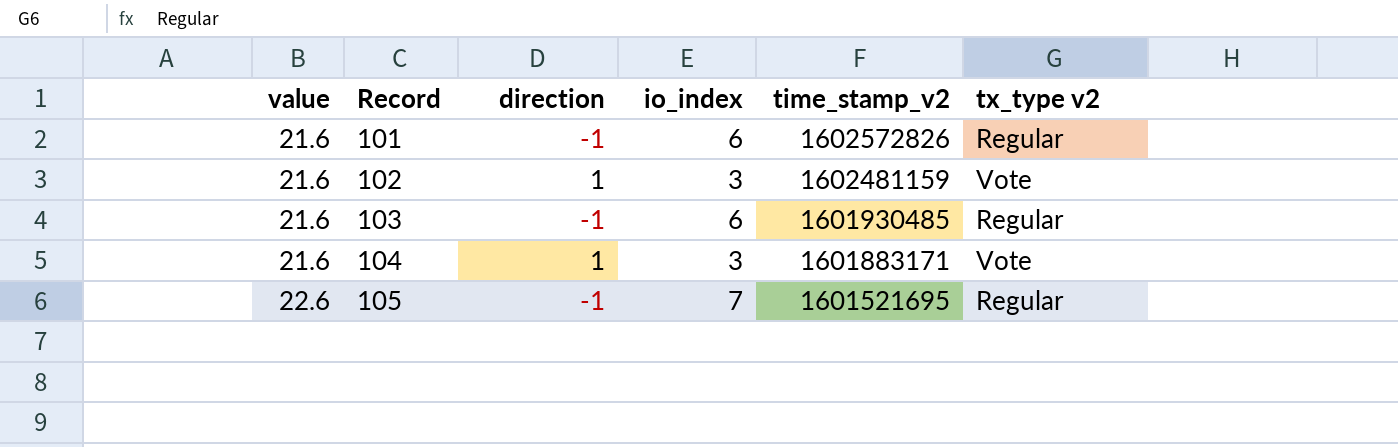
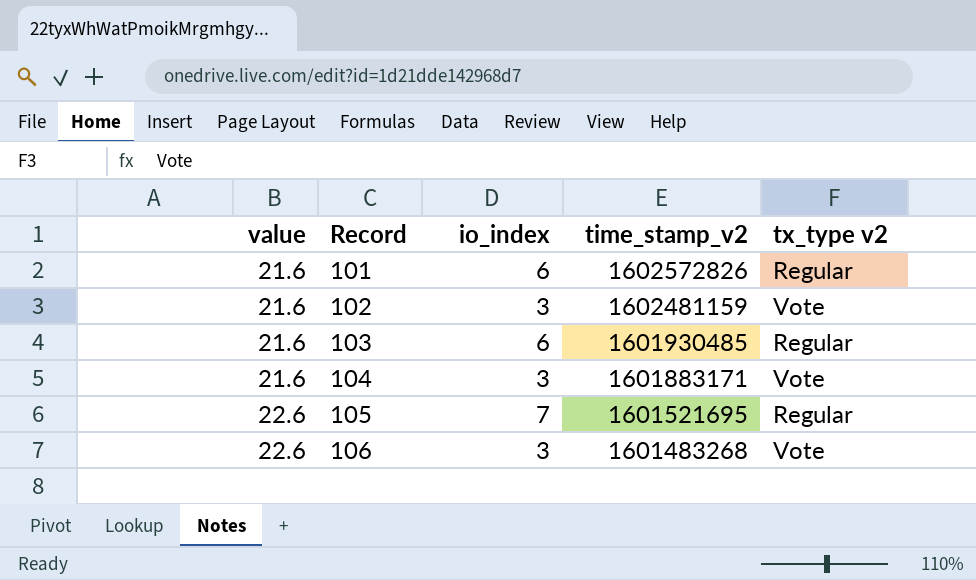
column direction | position: 3 -> none
row 106: none -> 22.6 | 3 | 1601483268 | Vote

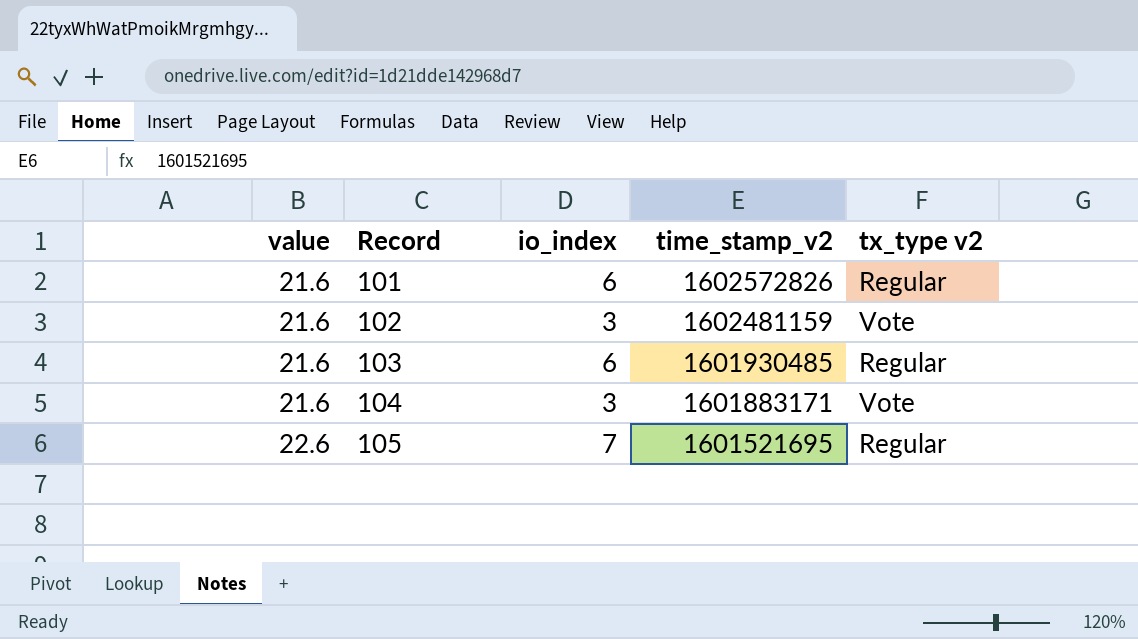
row 106: 22.6 | 3 | 1601483268 | Vote -> none

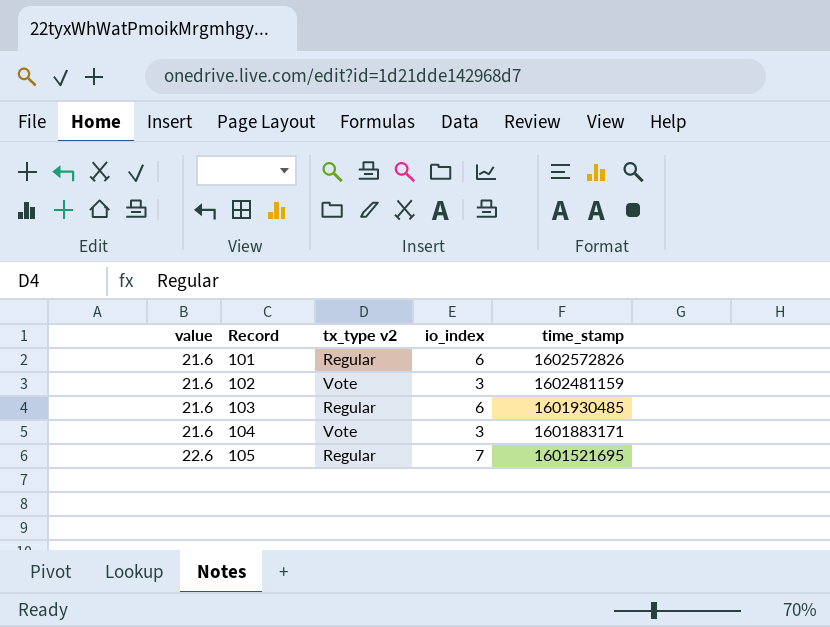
column tx_type v2 | position: 5 -> 3
column name: time_stamp_v2 -> time_stamp

